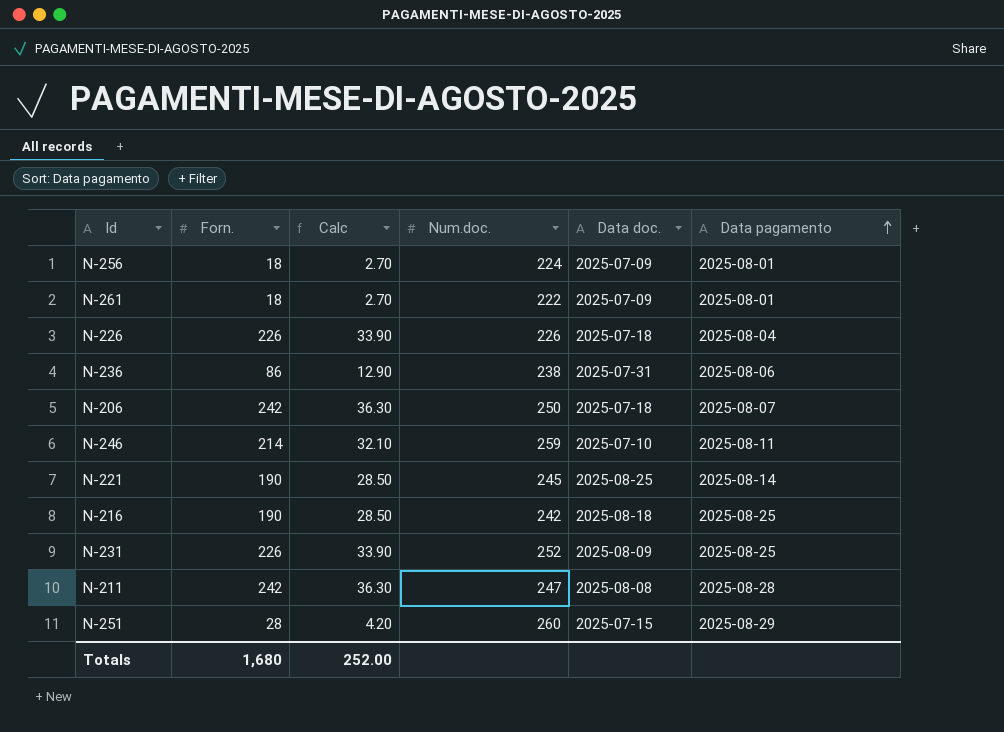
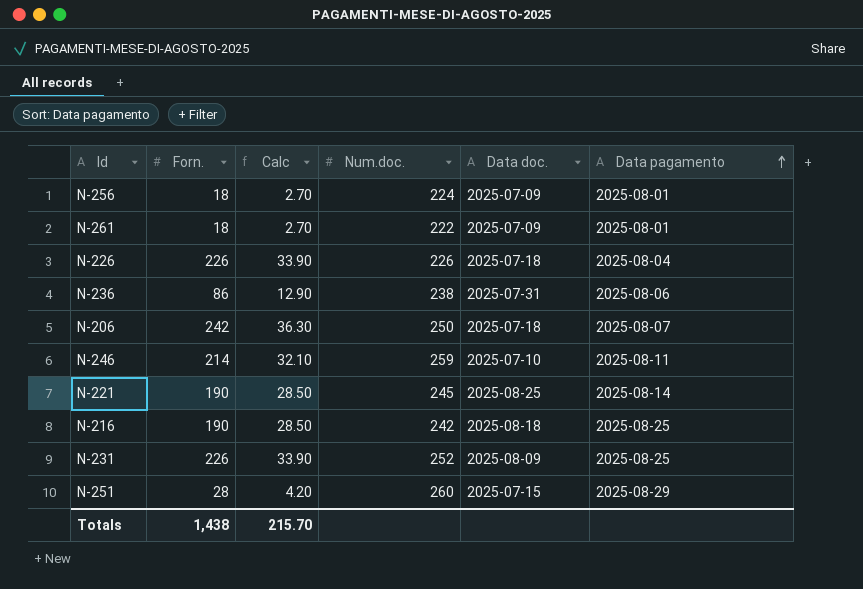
row N-211: 242 | 36.30 | 247 | 2025-08-08 | 2025-08-28 -> none
Totals | Forn.: 1,680 -> 1,438
Totals | Calc: 252.00 -> 215.70

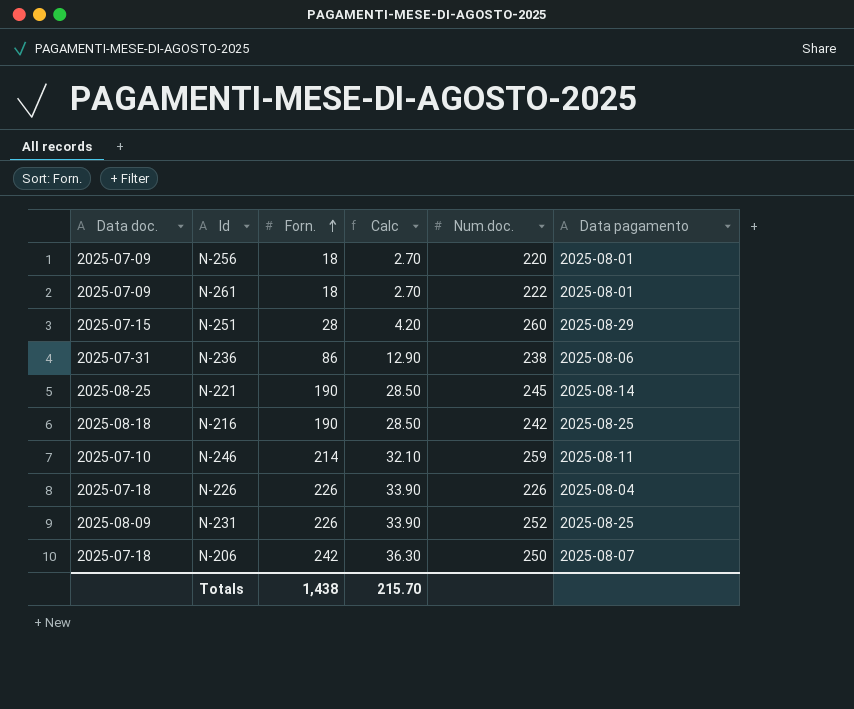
row order: Data pagamento ascending -> Forn. ascending
column Data doc. | position: 5 -> 1
N-256 | Num.doc.: 224 -> 220

